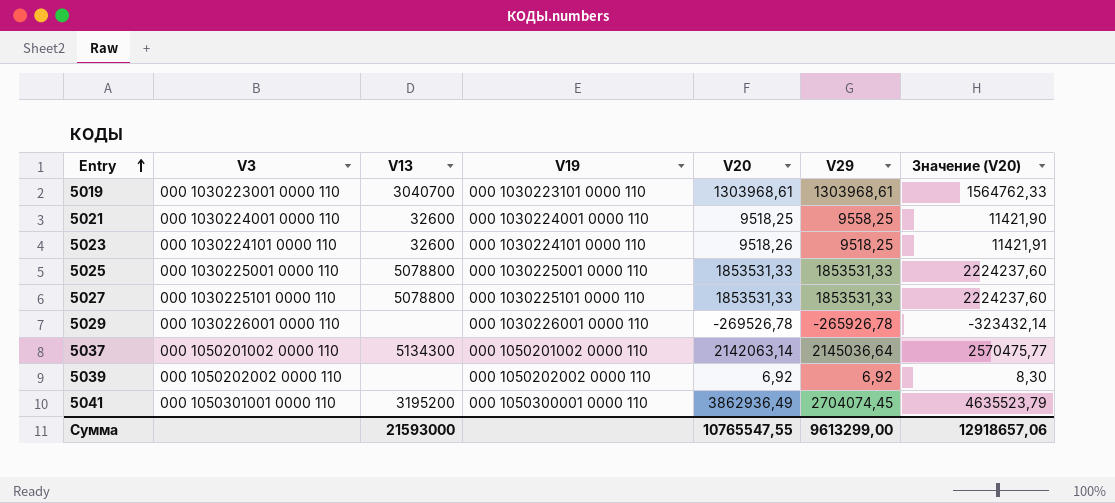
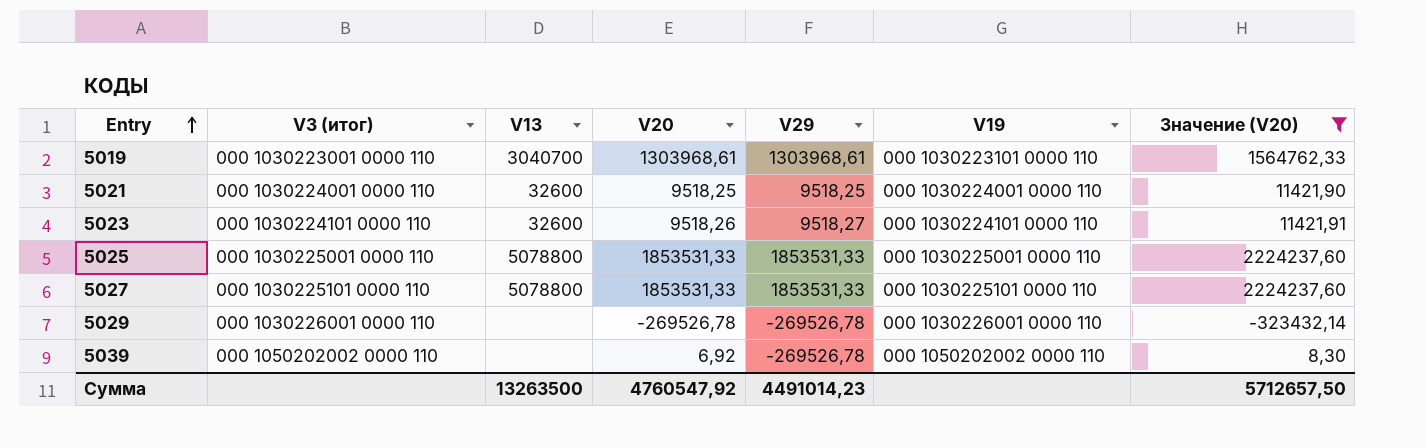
filter: none -> Значение (V20) <= 2224237,60
column name: V3 -> V3 (итог)
column V19 | position: 4 -> 6
5021 | V29: 9558,25 -> 9518,25
5023 | V29: 9518,25 -> 9518,27
5029 | V29: -265926,78 -> -269526,78
5039 | V29: 6,92 -> -269526,78
Сумма | V13: 21593000 -> 13263500
Сумма | V20: 10765547,55 -> 4760547,92
Сумма | V29: 9613299,00 -> 4491014,23
Сумма | Значение (V20): 12918657,06 -> 5712657,50

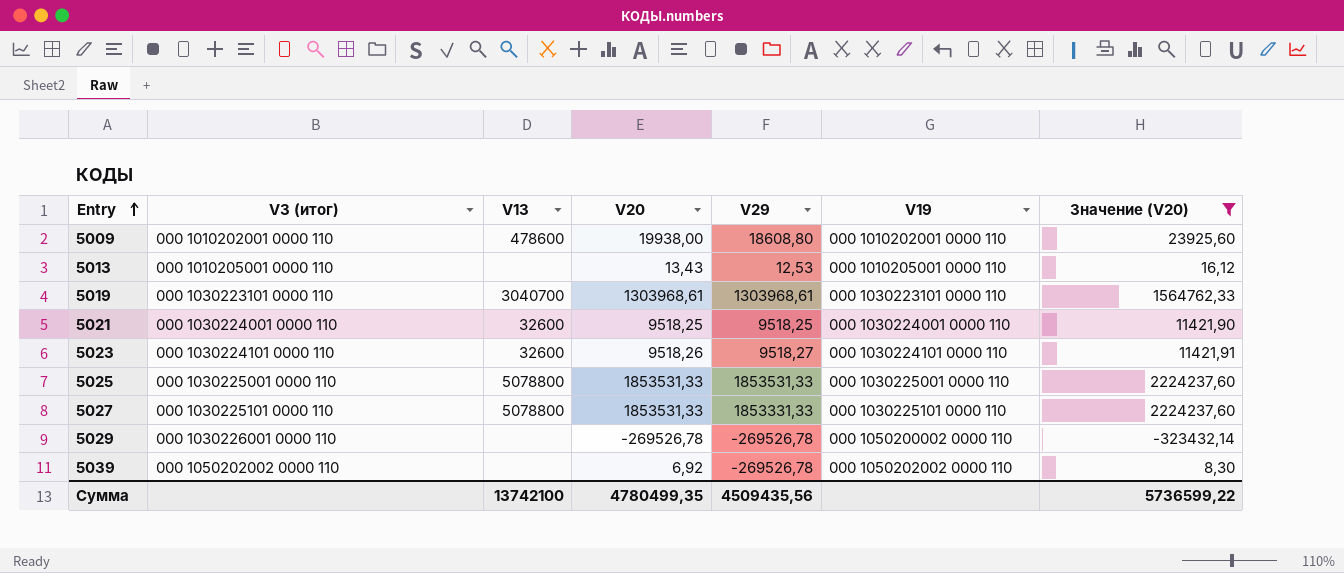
row 5009: none -> 000 1010202001 0000 110 | 478600 | 19938,00 | 18608,80 | 000 1010202001 0000 110 | 23925,60
row 5013: none -> 000 1010205001 0000 110 | none | 13,43 | 12,53 | 000 1010205001 0000 110 | 16,12
5019 | V3 (итог): 000 1030223001 0000 110 -> 000 1030223101 0000 110
5027 | V29: 1853531,33 -> 1853331,33
5029 | V19: 000 1030226001 0000 110 -> 000 1050200002 0000 110
Сумма | V13: 13263500 -> 13742100
Сумма | V20: 4760547,92 -> 4780499,35
Сумма | V29: 4491014,23 -> 4509435,56
Сумма | Значение (V20): 5712657,50 -> 5736599,22

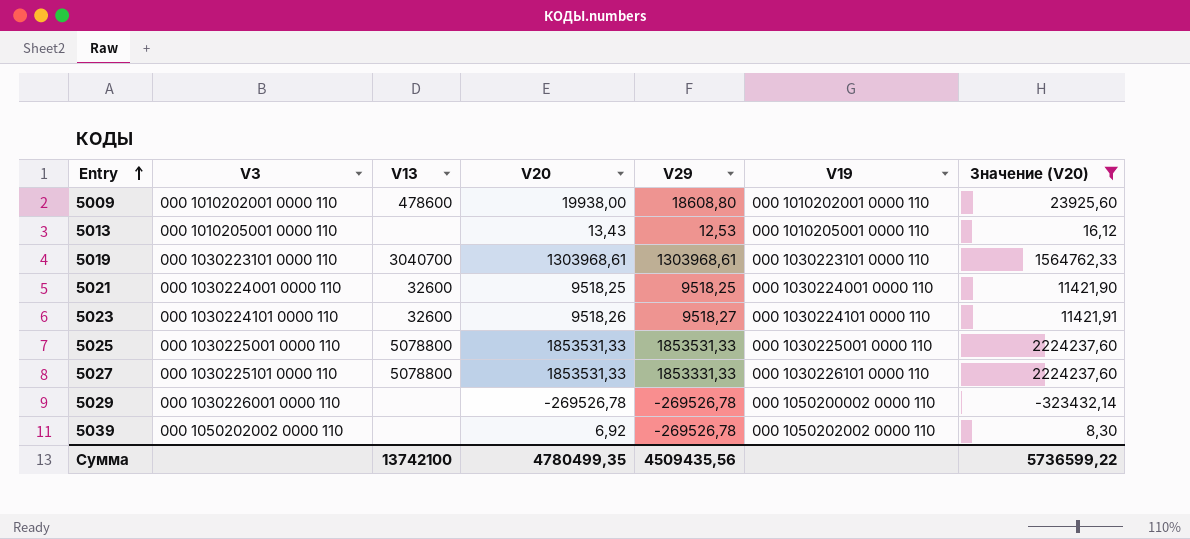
column name: V3 (итог) -> V3
5027 | V19: 000 1030225101 0000 110 -> 000 1030226101 0000 110

